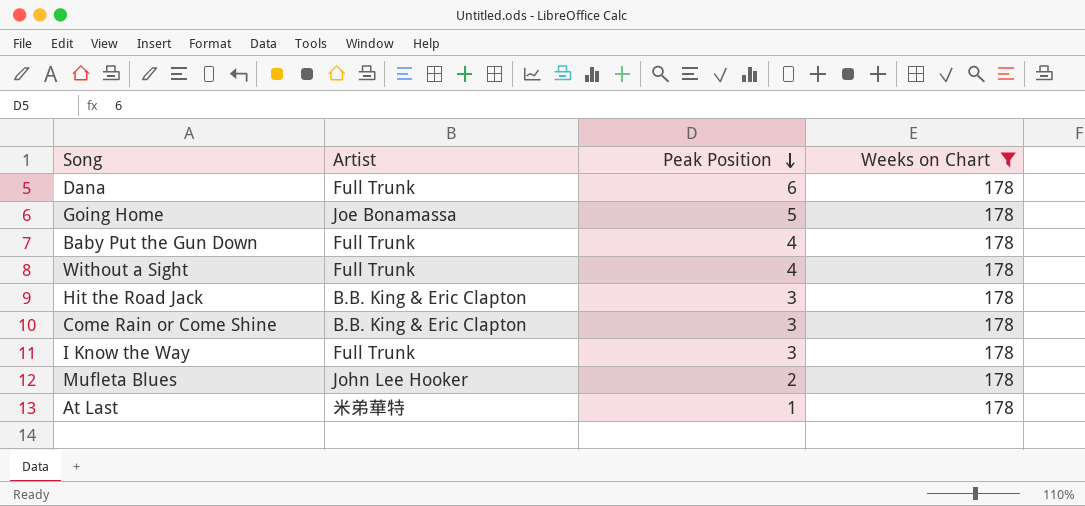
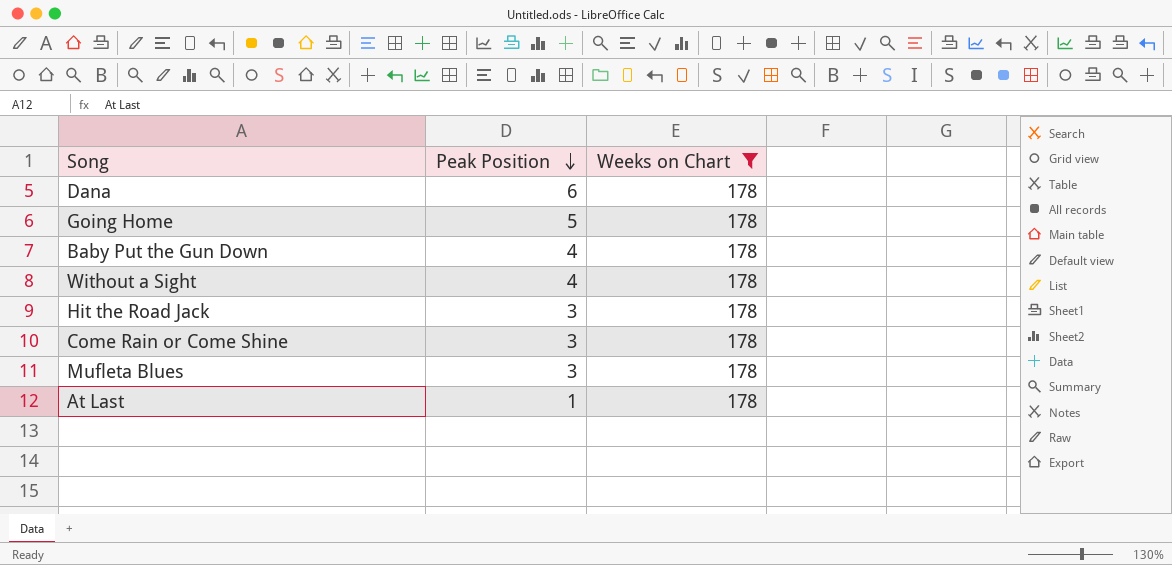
column Artist | position: 2 -> none
row I Know the Way: Full Trunk | 3 | 178 -> none
Mufleta Blues | Peak Position: 2 -> 3

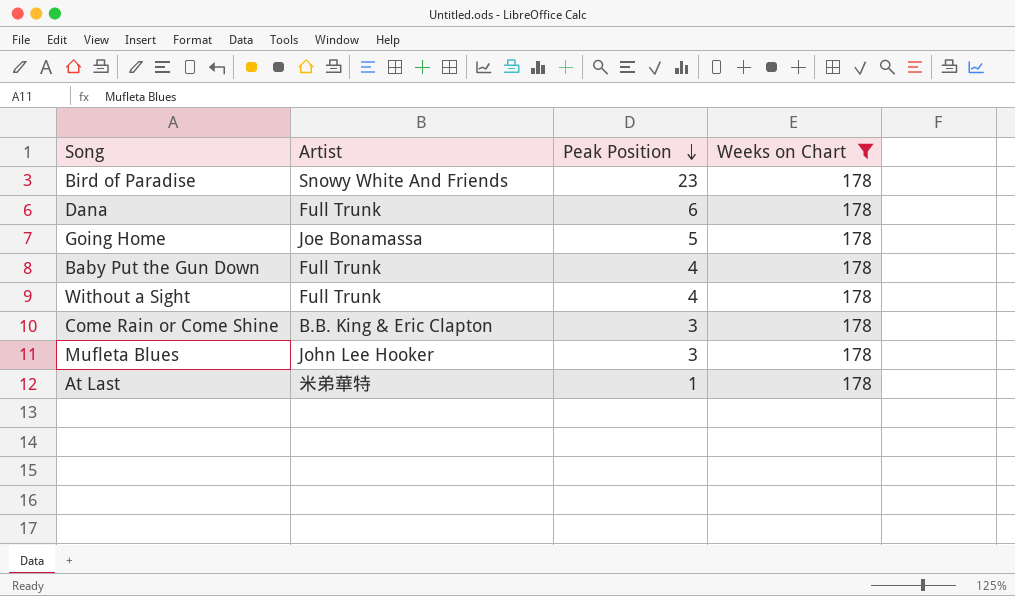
column Artist | position: none -> 2
row Hit the Road Jack: 3 | 178 -> none
row Bird of Paradise: none -> Snowy White And Friends | 23 | 178

